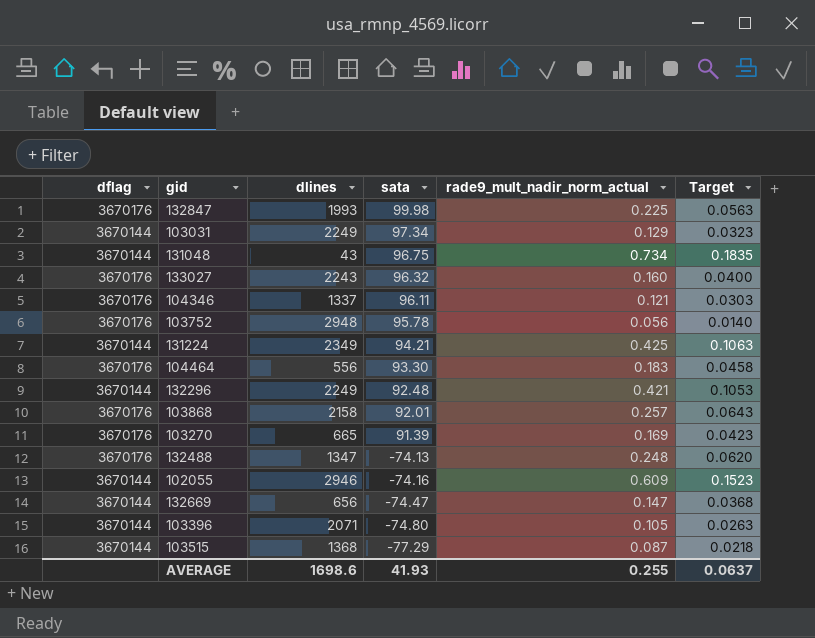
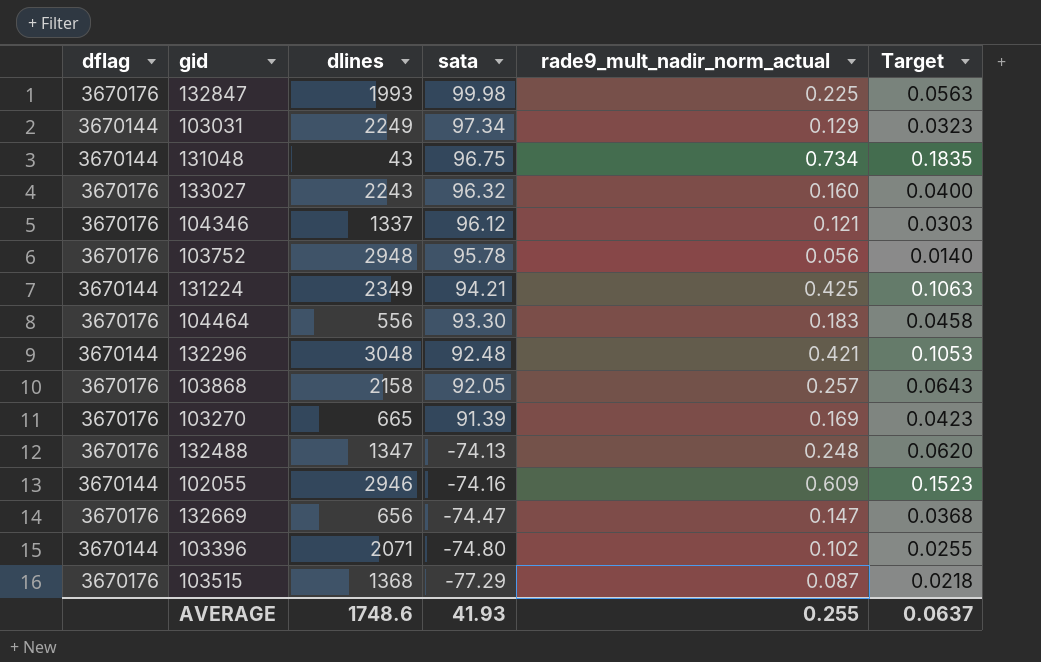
104346 | sata: 96.11 -> 96.12
132296 | dlines: 2249 -> 3048
103868 | sata: 92.01 -> 92.05
132669 | dflag: 3670144 -> 3670176
103396 | rade9_mult_nadir_norm_actual: 0.105 -> 0.102
103396 | Target: 0.0263 -> 0.0255
103515 | dflag: 3670144 -> 3670176
AVERAGE | dlines: 1698.6 -> 1748.6

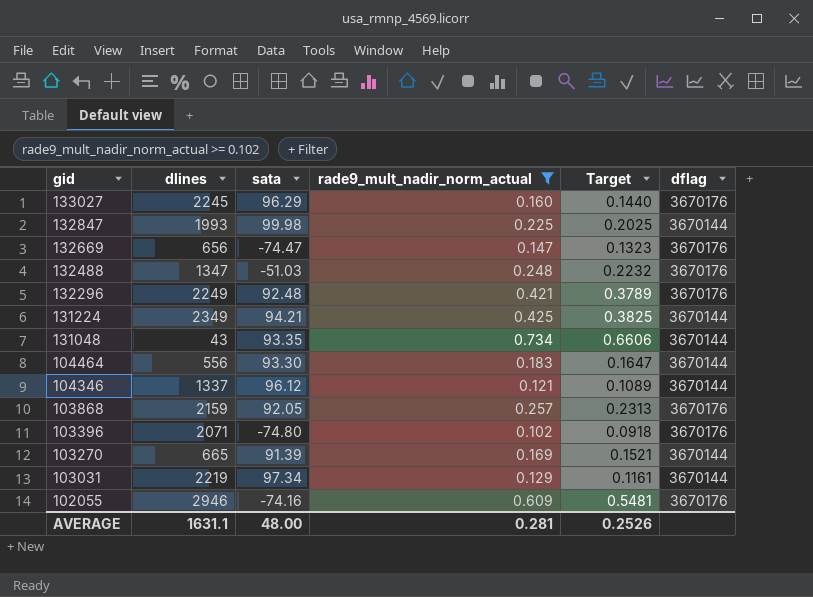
filter: none -> rade9_mult_nadir_norm_actual >= 0.102
row order: sata descending -> gid descending
column Target | formula: [rade9_mult_nadir_norm_actual] * 0.25 -> [rade9_mult_nadir_norm_actual] * 0.9
column dflag | position: 1 -> 6
133027 | dlines: 2243 -> 2245
133027 | sata: 96.32 -> 96.29
132847 | dflag: 3670176 -> 3670144
132488 | sata: -74.13 -> -51.03
132296 | dlines: 3048 -> 2249
132296 | dflag: 3670144 -> 3670176
131048 | sata: 96.75 -> 93.35
104464 | dflag: 3670176 -> 3670144
104346 | dflag: 3670176 -> 3670144
103868 | dlines: 2158 -> 2159
103396 | dflag: 3670144 -> 3670176
103270 | dflag: 3670176 -> 3670144
103031 | dlines: 2249 -> 2219
102055 | dflag: 3670144 -> 3670176
AVERAGE | dlines: 1748.6 -> 1631.1
AVERAGE | sata: 41.93 -> 48.00
AVERAGE | rade9_mult_nadir_norm_actual: 0.255 -> 0.281
AVERAGE | Target: 0.0637 -> 0.2526

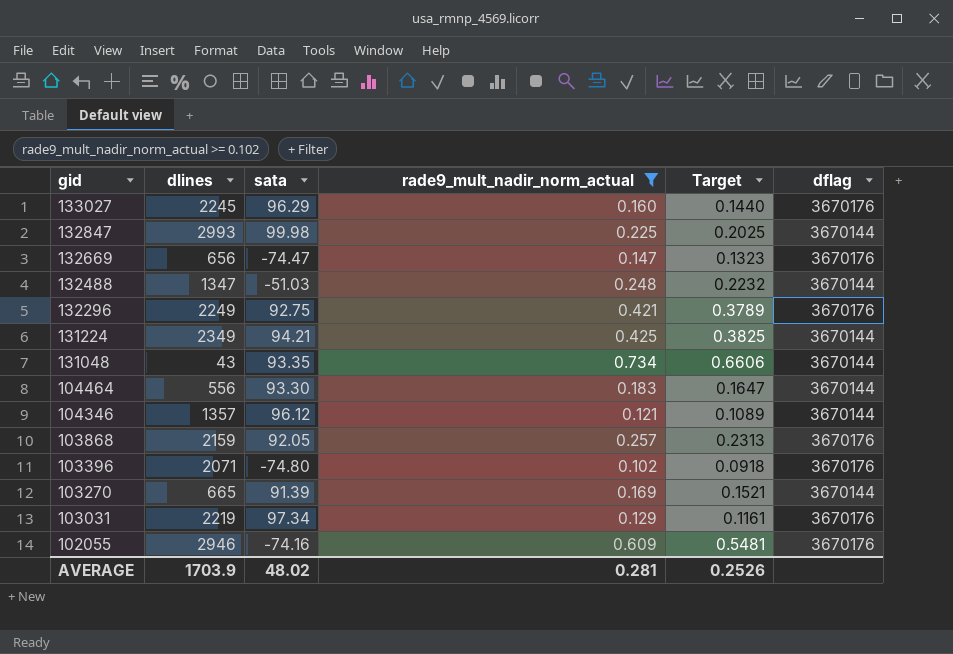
132847 | dlines: 1993 -> 2993
132488 | dflag: 3670176 -> 3670144
132296 | sata: 92.48 -> 92.75
104346 | dlines: 1337 -> 1357
103031 | dflag: 3670144 -> 3670176
AVERAGE | dlines: 1631.1 -> 1703.9
AVERAGE | sata: 48.00 -> 48.02

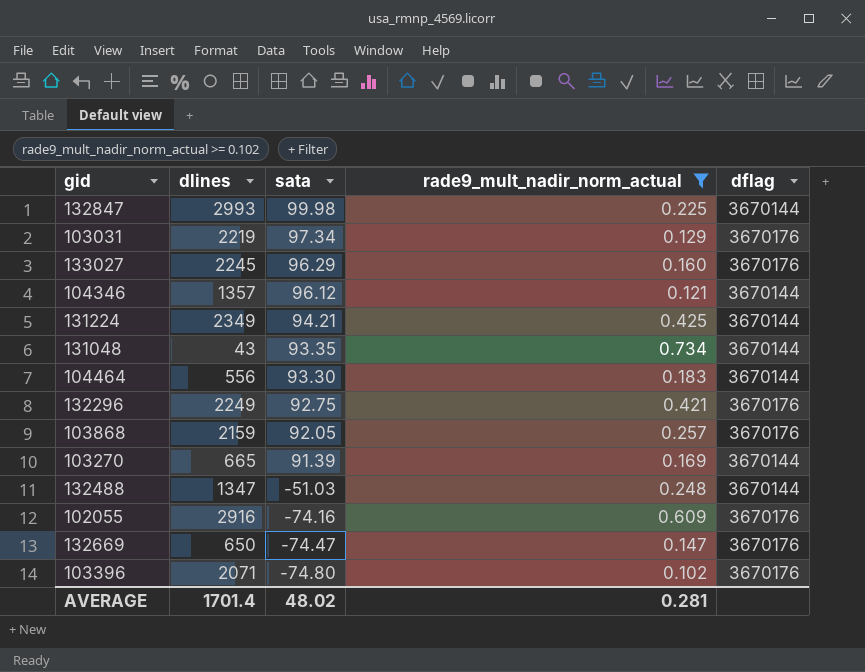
row order: gid descending -> sata descending
column Target | formula: [rade9_mult_nadir_norm_actual] * 0.9 -> none
102055 | dlines: 2946 -> 2916
132669 | dlines: 656 -> 650
AVERAGE | dlines: 1703.9 -> 1701.4

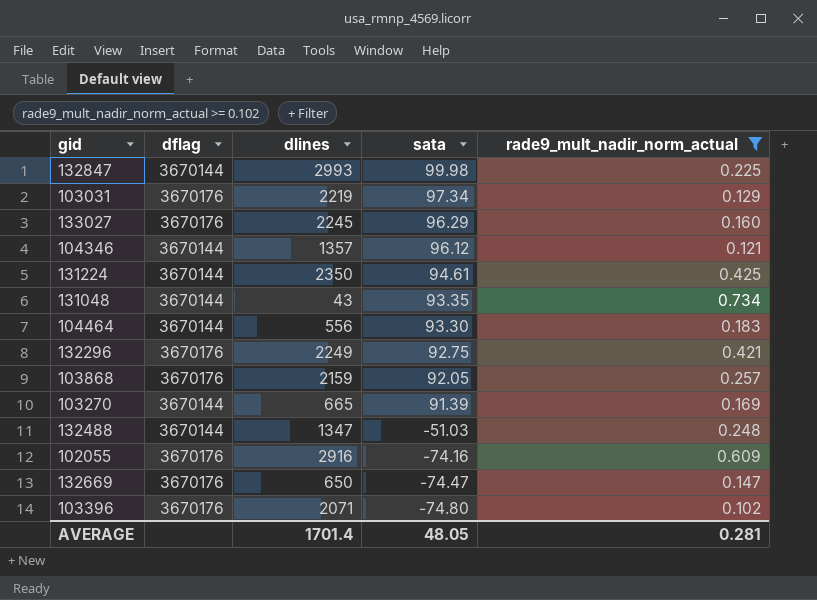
column dflag | position: 5 -> 2
131224 | dlines: 2349 -> 2350
131224 | sata: 94.21 -> 94.61
AVERAGE | sata: 48.02 -> 48.05

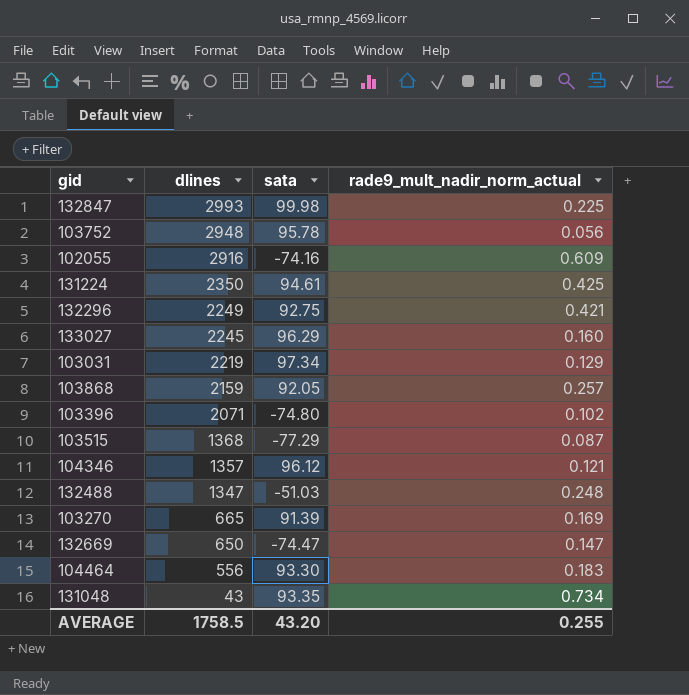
filter: rade9_mult_nadir_norm_actual >= 0.102 -> none
row order: sata descending -> dlines descending
column dflag | position: 2 -> none
AVERAGE | dlines: 1701.4 -> 1758.5
AVERAGE | sata: 48.05 -> 43.20
AVERAGE | rade9_mult_nadir_norm_actual: 0.281 -> 0.255

